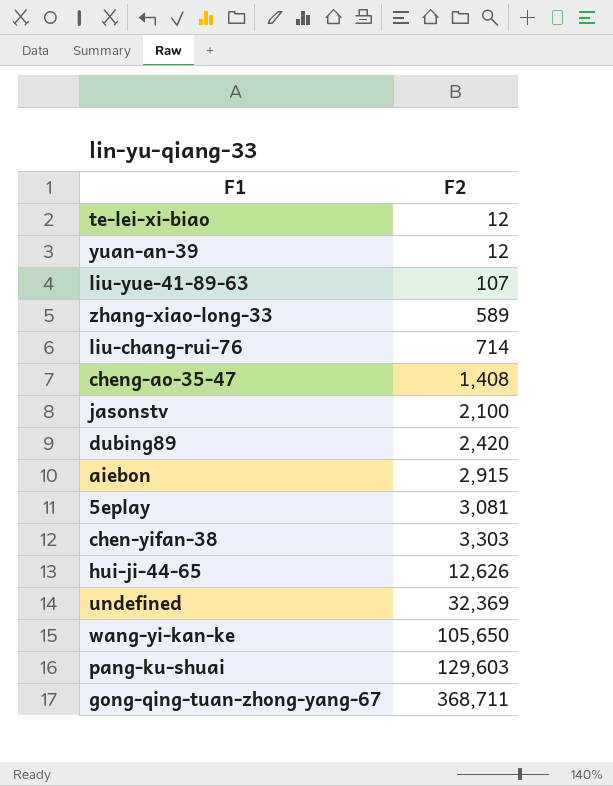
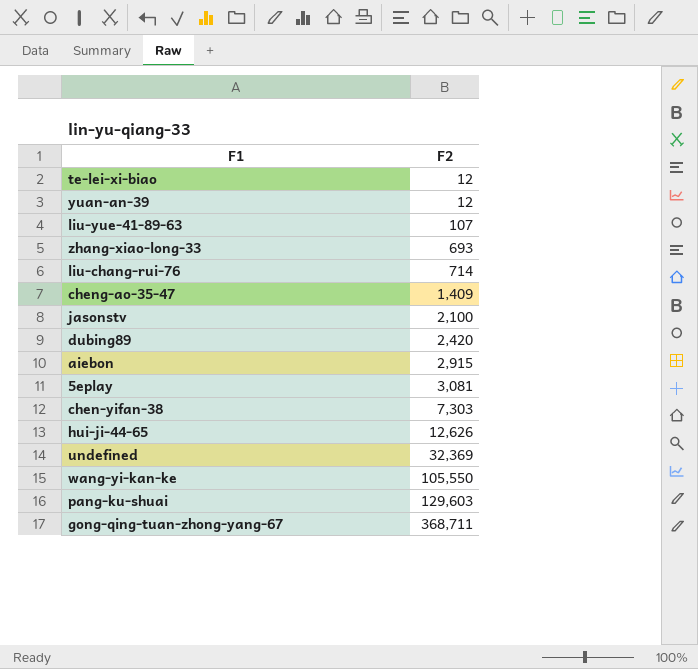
zhang-xiao-long-33 | F2: 589 -> 693
cheng-ao-35-47 | F2: 1,408 -> 1,409
chen-yifan-38 | F2: 3,303 -> 7,303
wang-yi-kan-ke | F2: 105,650 -> 105,550

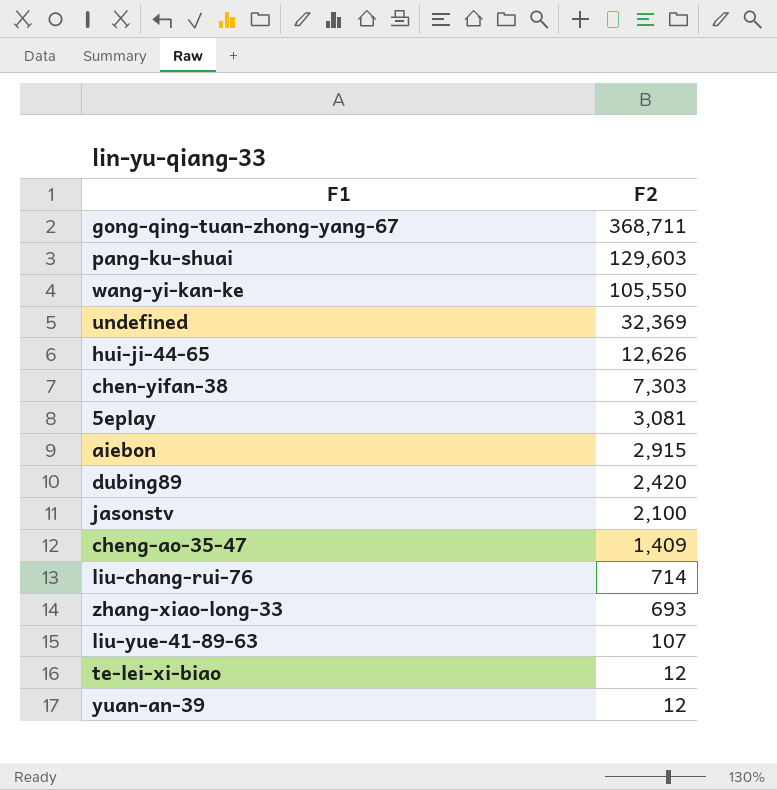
row order: F2 ascending -> F2 descending

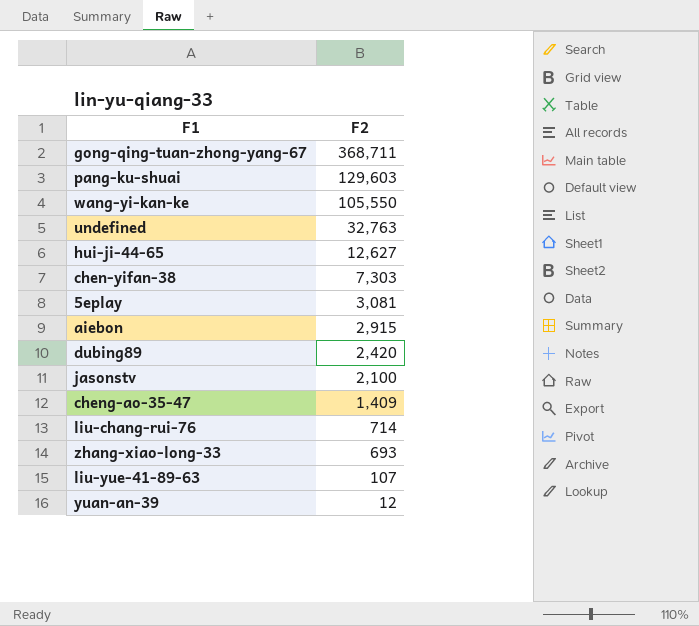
row te-lei-xi-biao: 12 -> none
undefined | F2: 32,369 -> 32,763
hui-ji-44-65 | F2: 12,626 -> 12,627

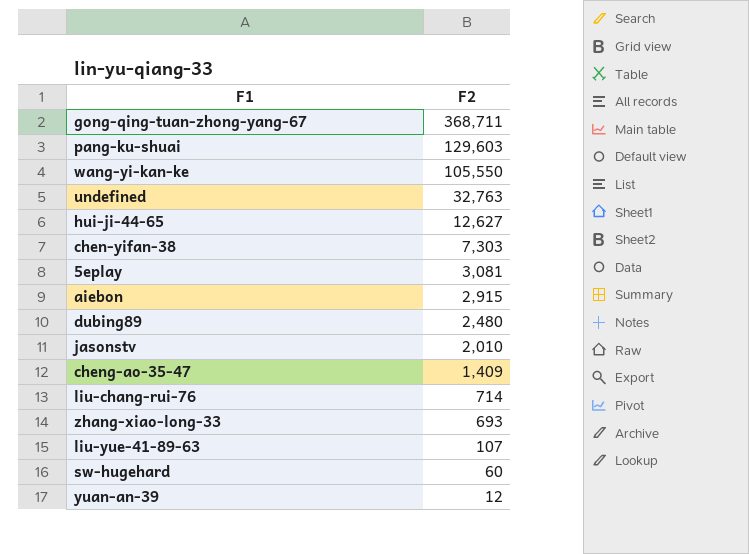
dubing89 | F2: 2,420 -> 2,480
jasonstv | F2: 2,100 -> 2,010
row sw-hugehard: none -> 60

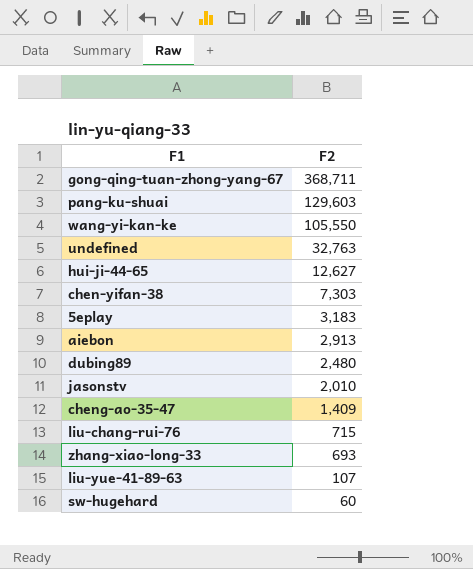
row yuan-an-39: 12 -> none
5eplay | F2: 3,081 -> 3,183
aiebon | F2: 2,915 -> 2,913
liu-chang-rui-76 | F2: 714 -> 715

